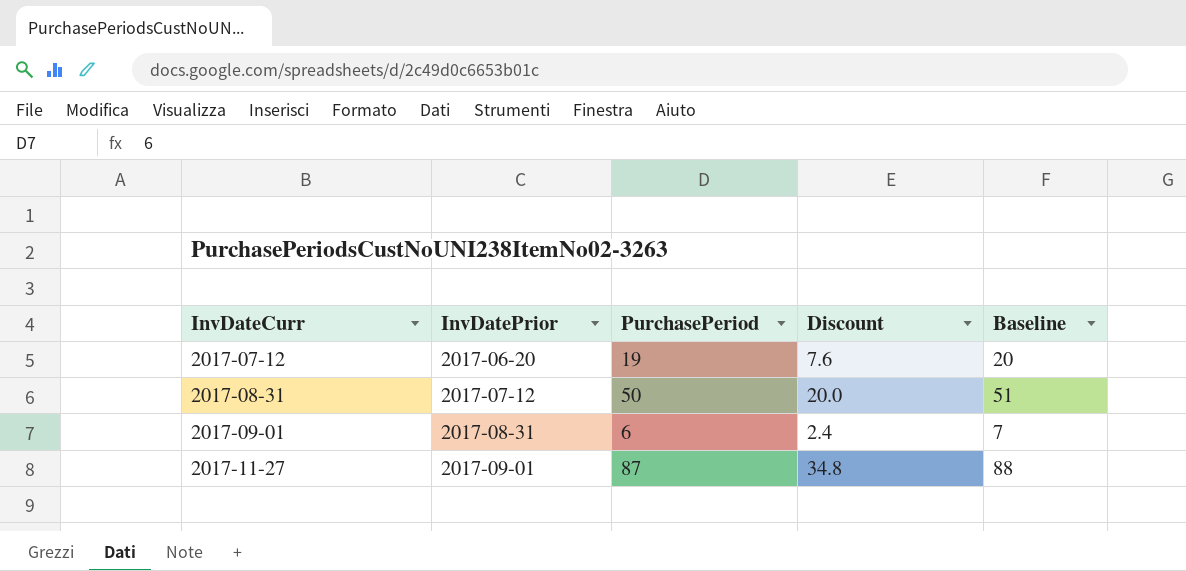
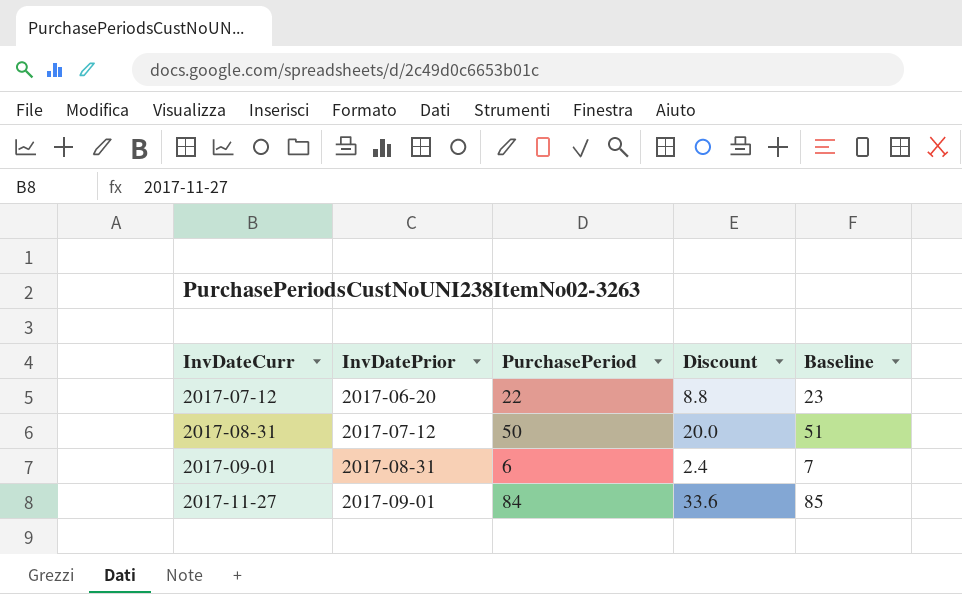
2017-07-12 | PurchasePeriod: 19 -> 22
2017-07-12 | Discount: 7.6 -> 8.8
2017-07-12 | Baseline: 20 -> 23
2017-11-27 | PurchasePeriod: 87 -> 84
2017-11-27 | Discount: 34.8 -> 33.6
2017-11-27 | Baseline: 88 -> 85

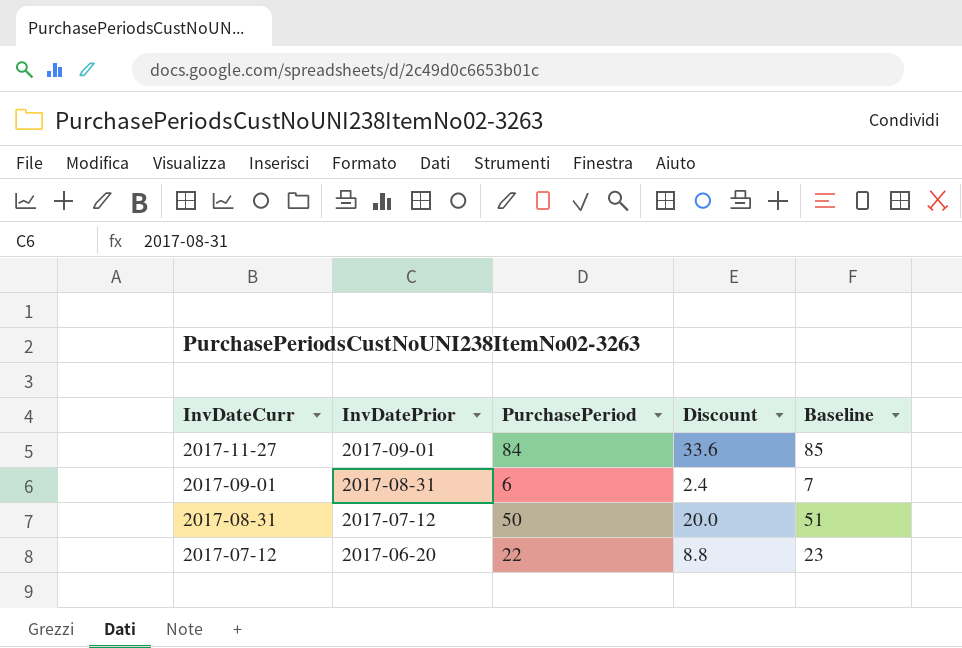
row order: InvDateCurr ascending -> InvDateCurr descending

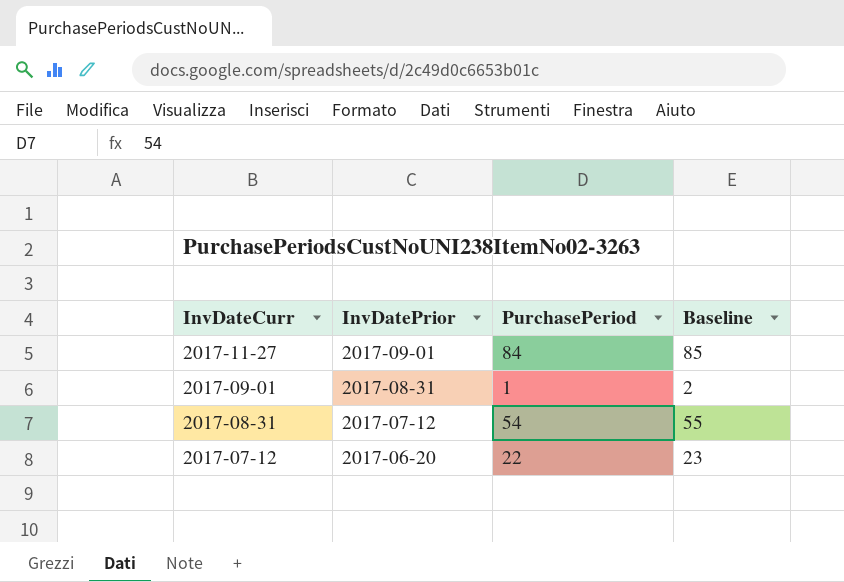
column Discount | formula: [PurchasePeriod] * 0.4 -> none
2017-09-01 | PurchasePeriod: 6 -> 1
2017-09-01 | Baseline: 7 -> 2
2017-08-31 | PurchasePeriod: 50 -> 54
2017-08-31 | Baseline: 51 -> 55

